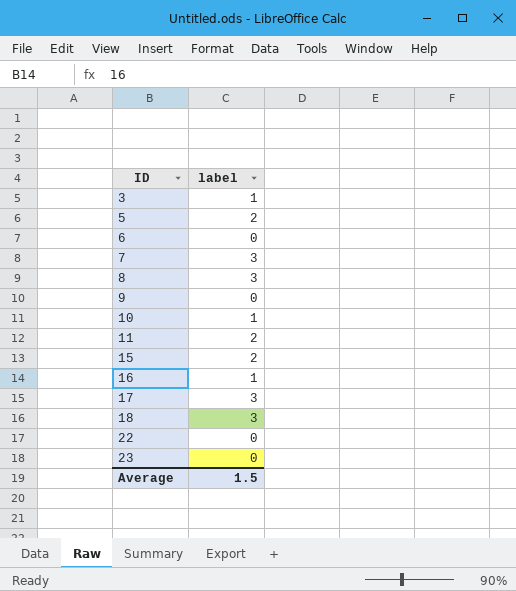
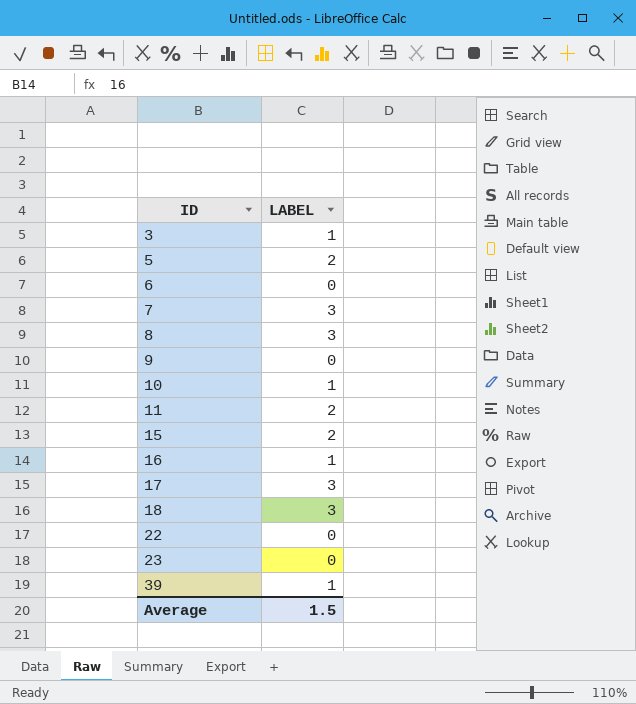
column name: label -> LABEL
row 39: none -> 1

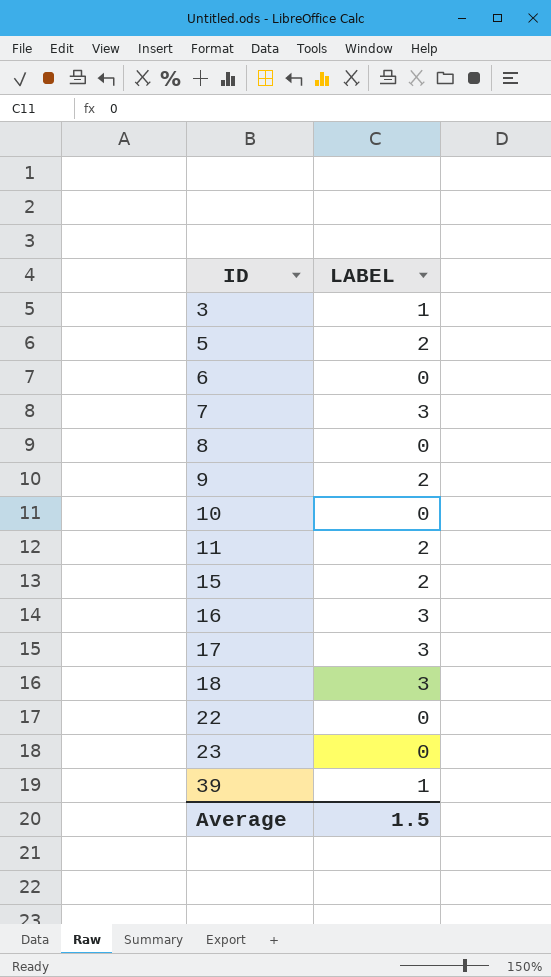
8 | LABEL: 3 -> 0
9 | LABEL: 0 -> 2
10 | LABEL: 1 -> 0
16 | LABEL: 1 -> 3

